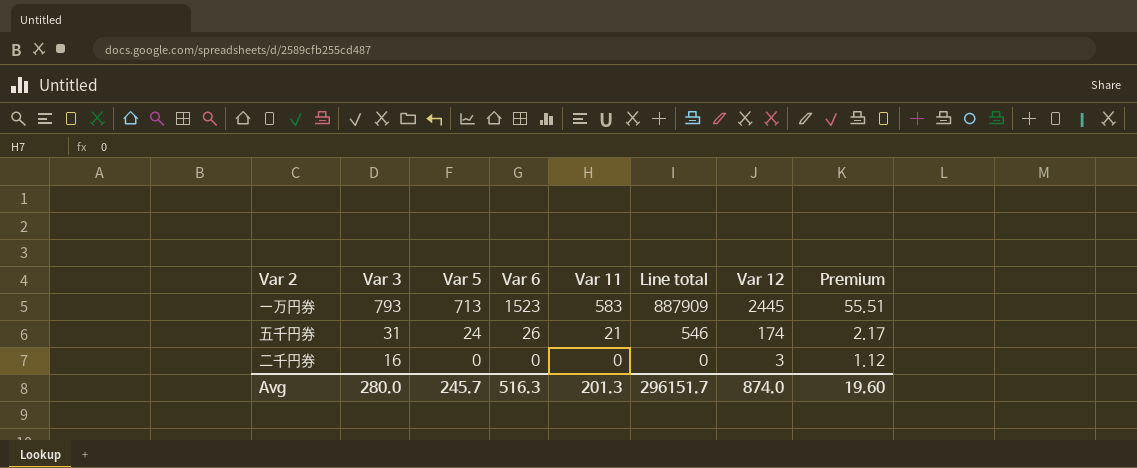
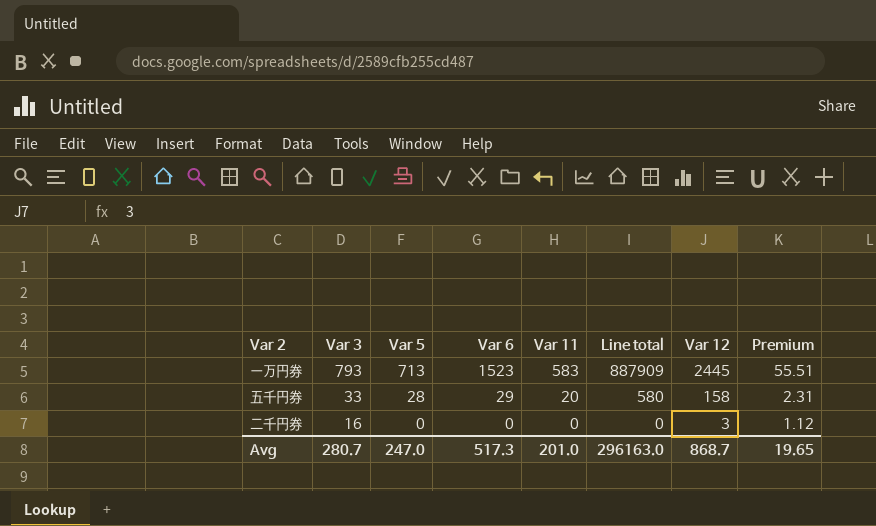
五千円券 | Var 3: 31 -> 33
五千円券 | Var 5: 24 -> 28
五千円券 | Var 6: 26 -> 29
五千円券 | Var 11: 21 -> 20
五千円券 | Line total: 546 -> 580
五千円券 | Var 12: 174 -> 158
五千円券 | Premium: 2.17 -> 2.31
Avg | Var 3: 280.0 -> 280.7
Avg | Var 5: 245.7 -> 247.0
Avg | Var 6: 516.3 -> 517.3
Avg | Var 11: 201.3 -> 201.0
Avg | Line total: 296151.7 -> 296163.0
Avg | Var 12: 874.0 -> 868.7
Avg | Premium: 19.60 -> 19.65

